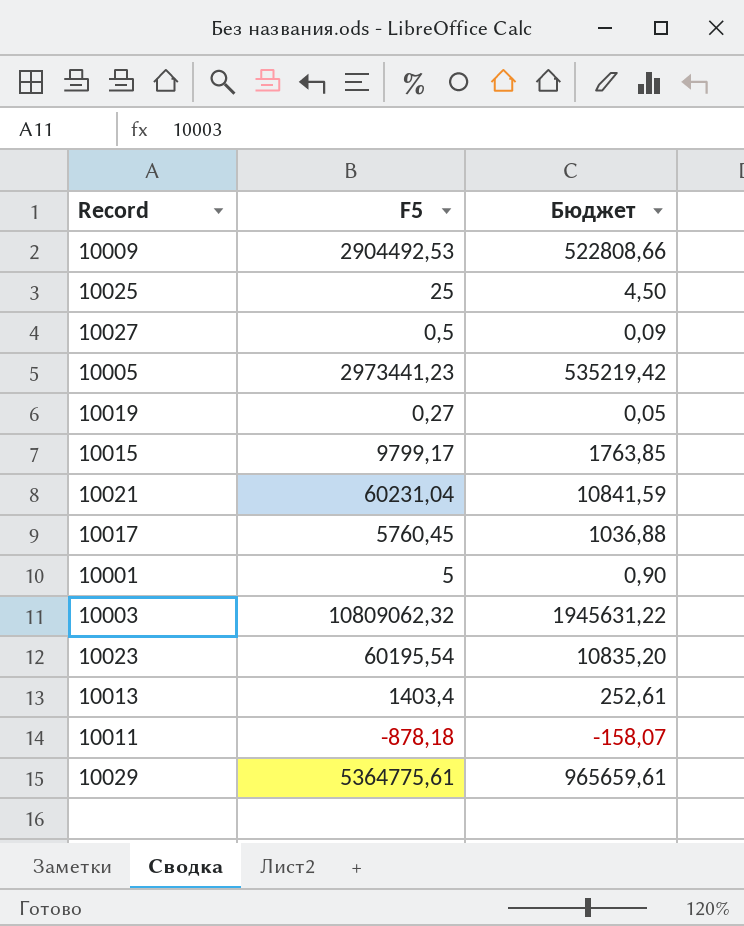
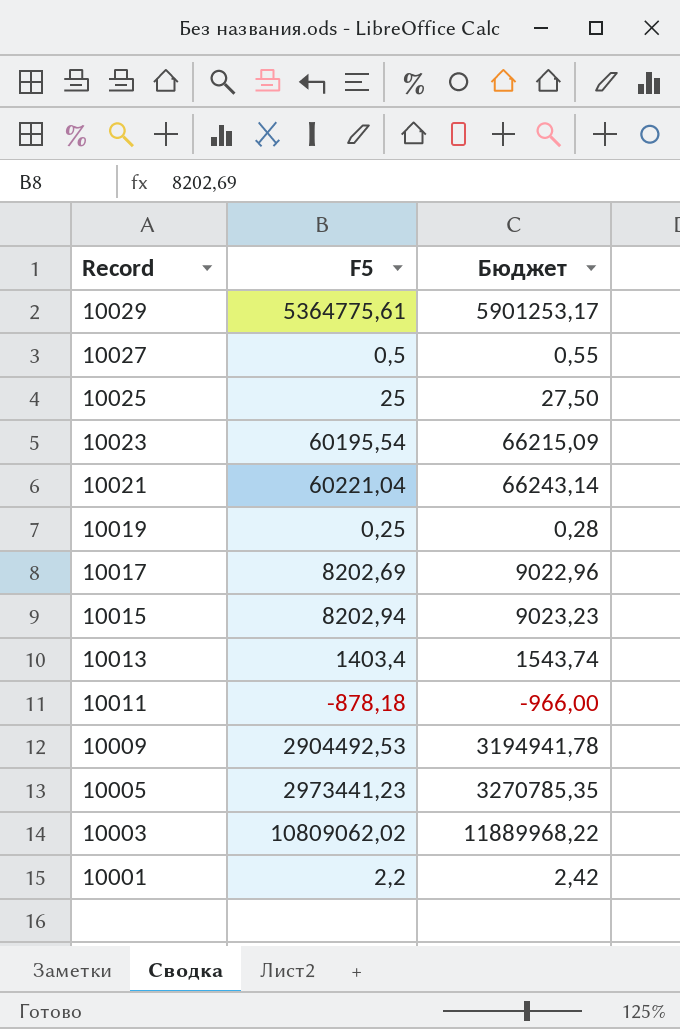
row order: none -> Record descending
column Бюджет | formula: [F5] * 0,18 -> [F5] * 1,1
10021 | F5: 60231,04 -> 60221,04
10019 | F5: 0,27 -> 0,25
10017 | F5: 5760,45 -> 8202,69
10015 | F5: 9799,17 -> 8202,94
10003 | F5: 10809062,32 -> 10809062,02
10001 | F5: 5 -> 2,2

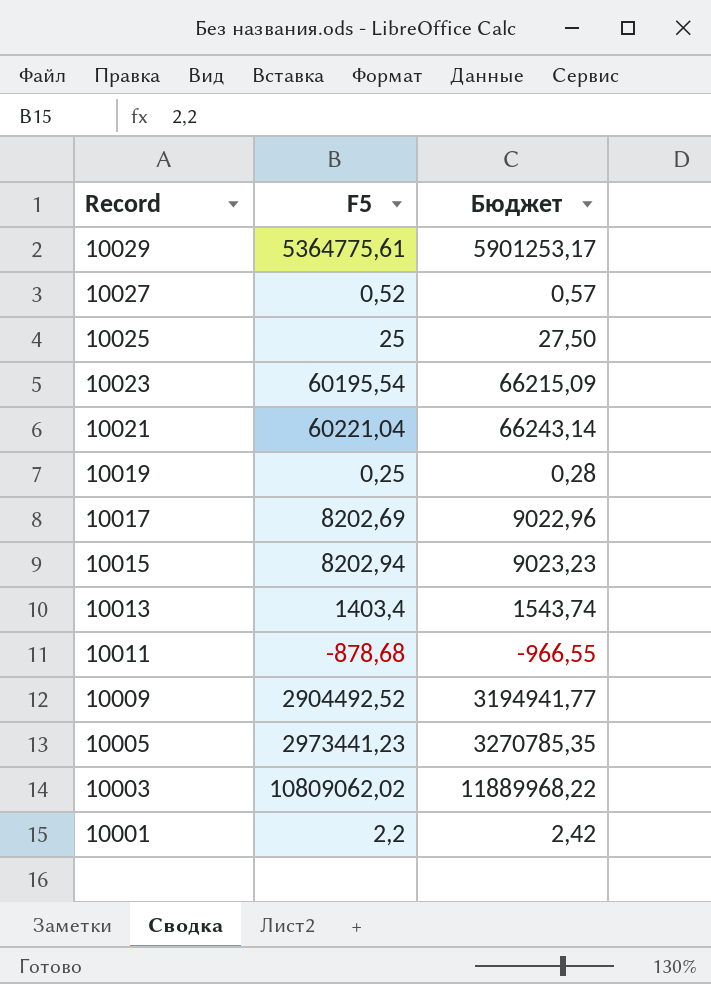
10027 | F5: 0,5 -> 0,52
10027 | Бюджет: 0,55 -> 0,57
10011 | F5: -878,18 -> -878,68
10011 | Бюджет: -966,00 -> -966,55
10009 | F5: 2904492,53 -> 2904492,52
10009 | Бюджет: 3194941,78 -> 3194941,77

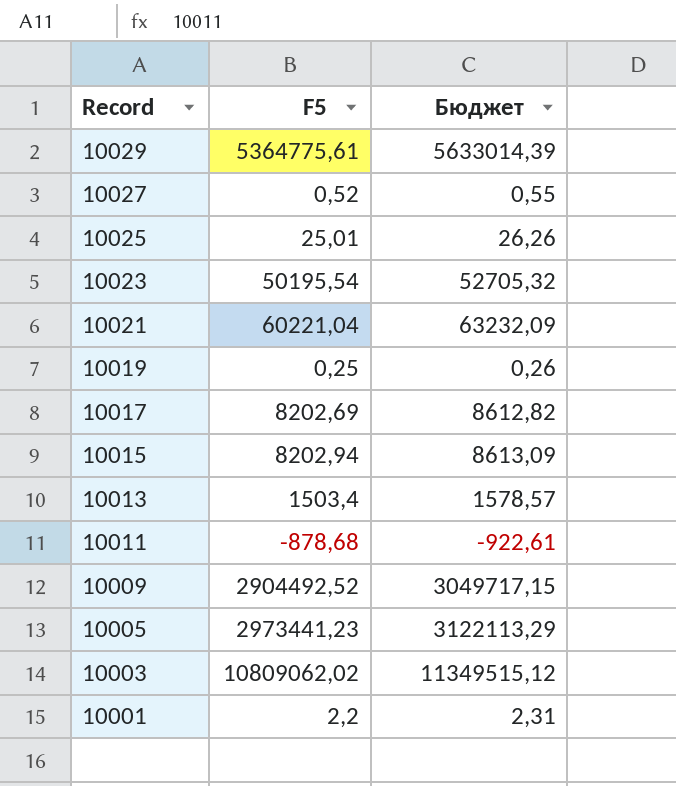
column Бюджет | formula: [F5] * 1,1 -> [F5] * 1,05
10025 | F5: 25 -> 25,01
10023 | F5: 60195,54 -> 50195,54
10013 | F5: 1403,4 -> 1503,4

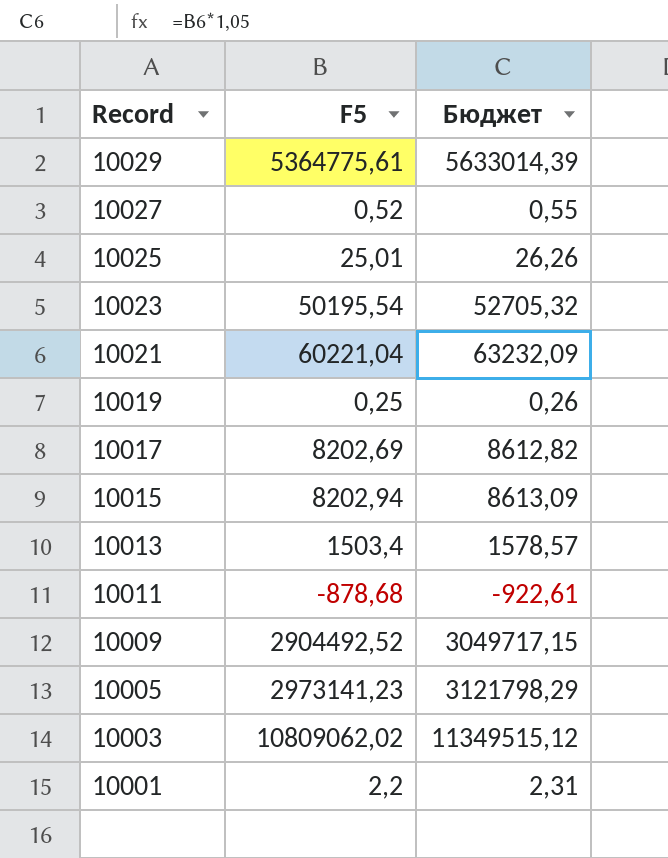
10005 | F5: 2973441,23 -> 2973141,23
10005 | Бюджет: 3122113,29 -> 3121798,29

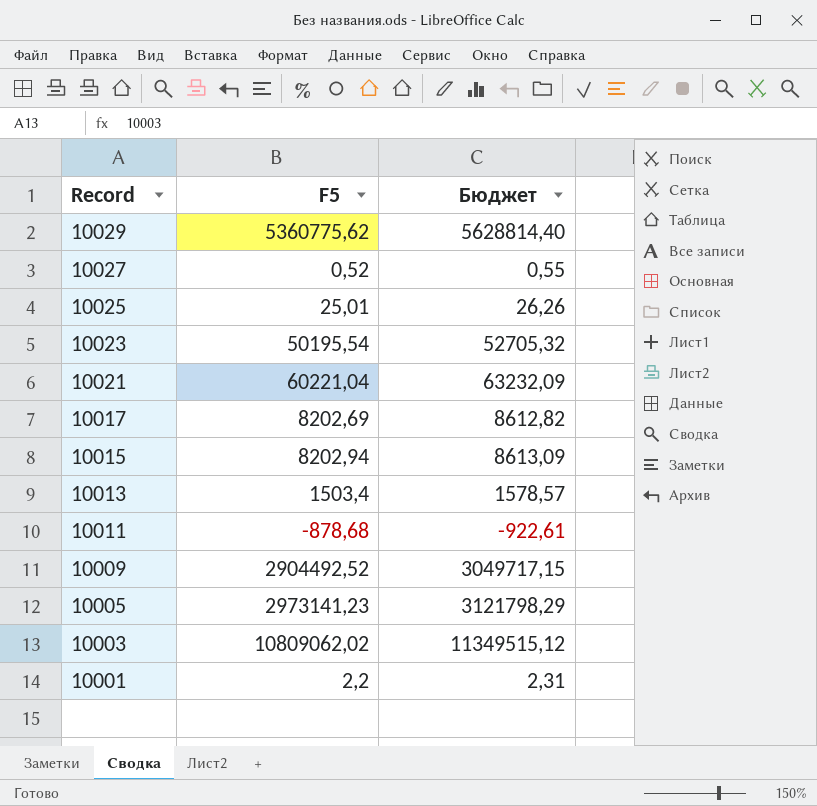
row 10019: 0,25 | 0,26 -> none
10029 | F5: 5364775,61 -> 5360775,62
10029 | Бюджет: 5633014,39 -> 5628814,40

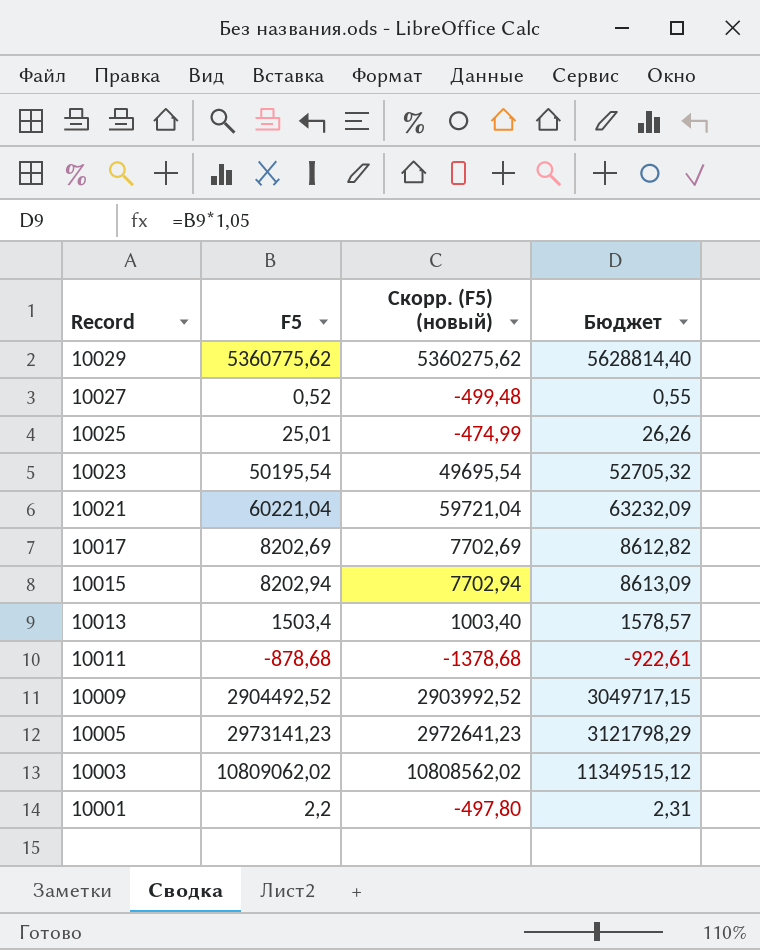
column Скорр. (F5) (новый) | formula: none -> [F5] - 500

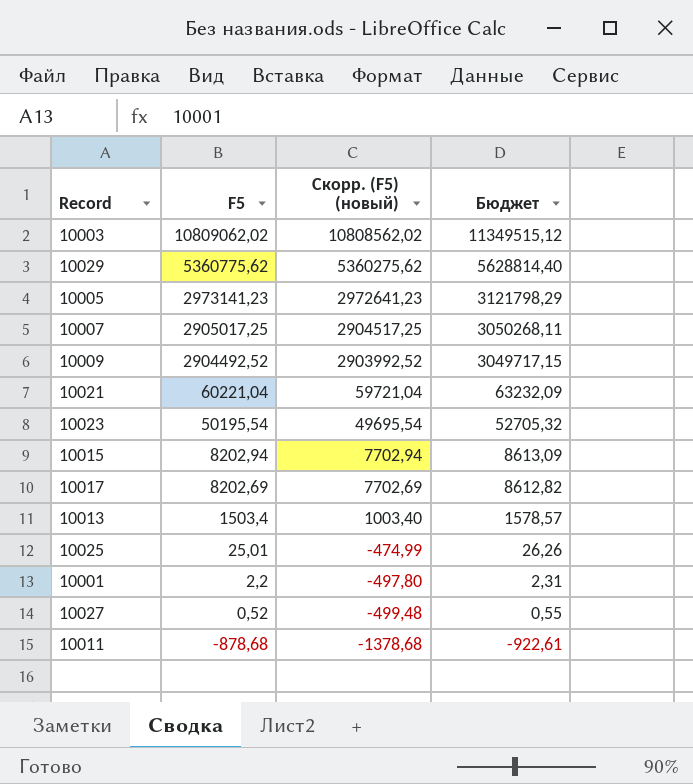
row order: Record descending -> F5 descending
row 10007: none -> 2905017,25 | 2904517,25 | 3050268,11

